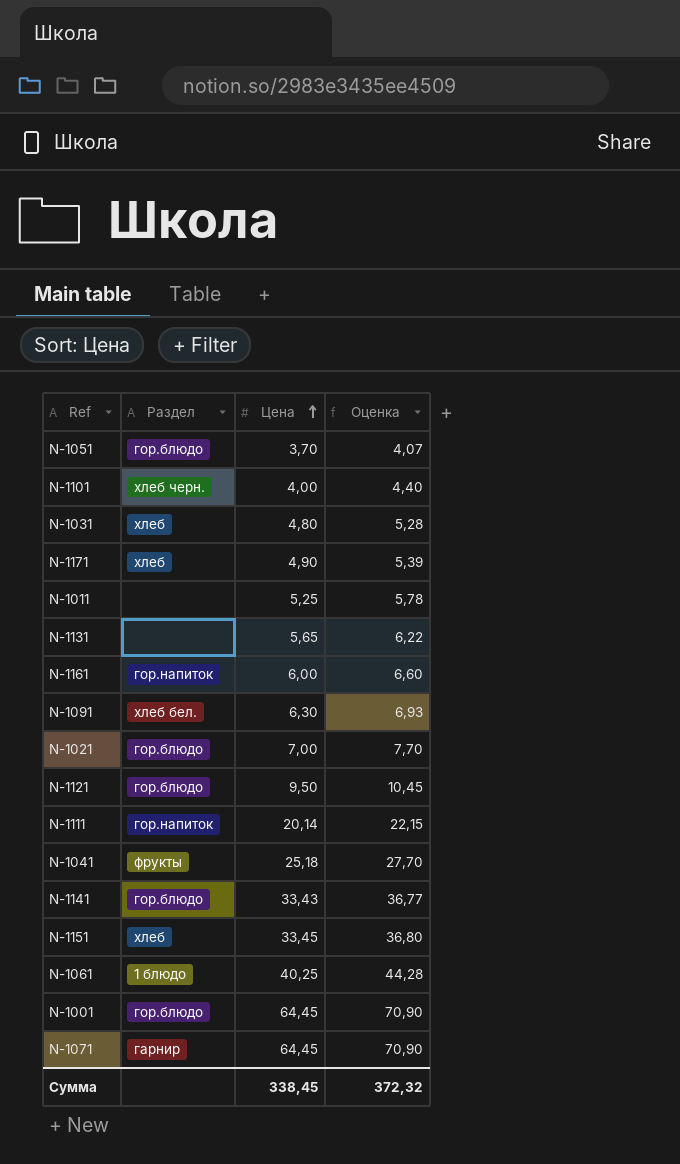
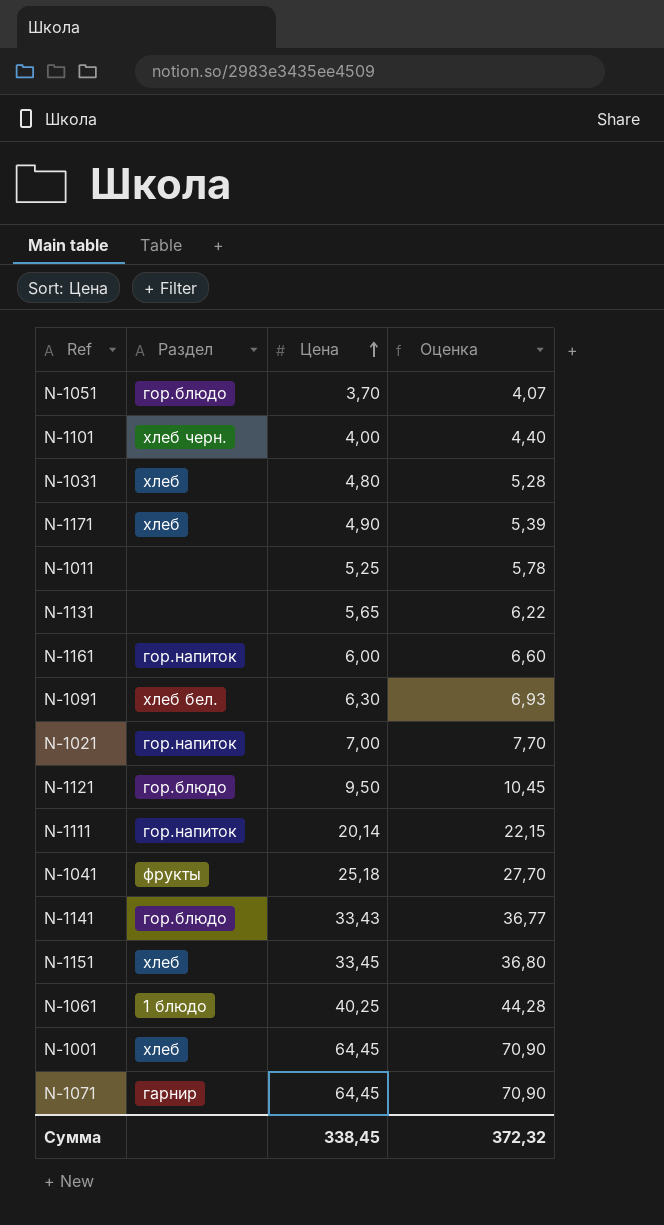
N-1021 | Раздел: гор.блюдо -> гор.напиток
N-1001 | Раздел: гор.блюдо -> хлеб

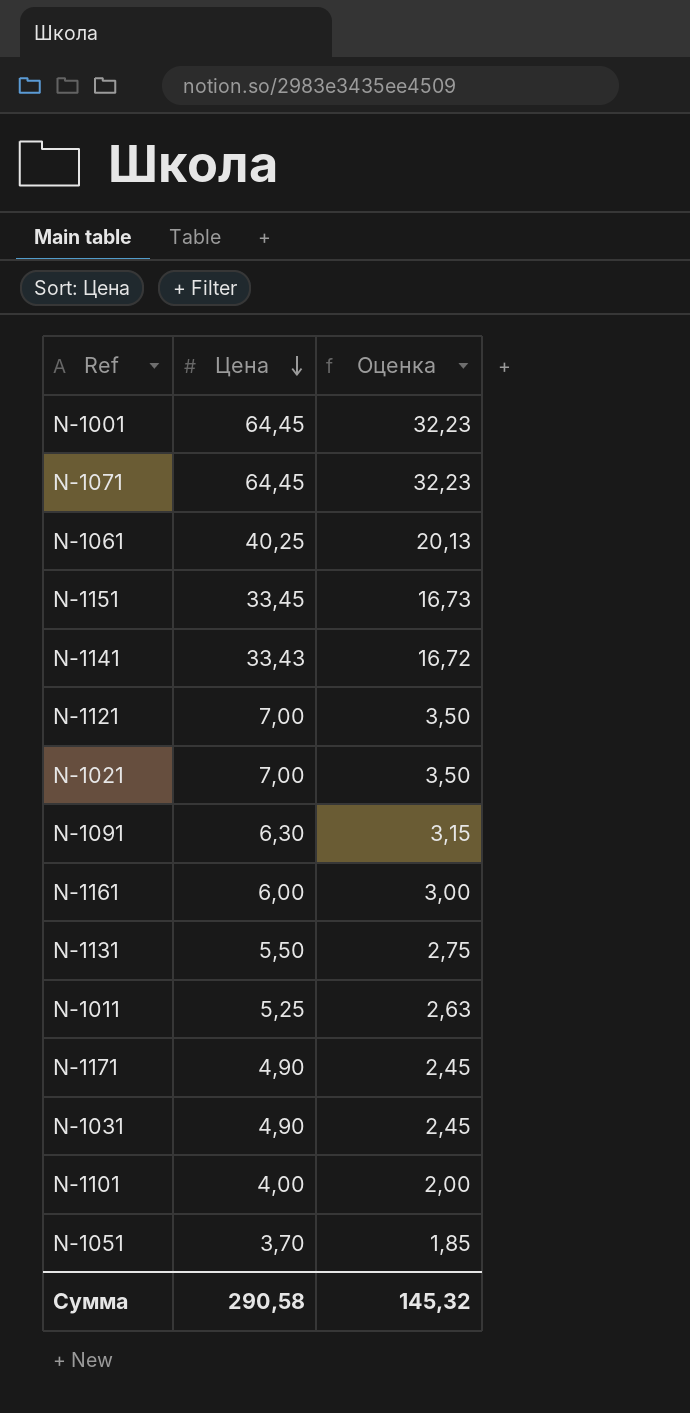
row order: Цена ascending -> Цена descending
column Раздел | position: 2 -> none
column Оценка | formula: [Цена] * 1,1 -> [Цена] * 0,5
row N-1111: гор.напиток | 20,14 | 22,15 -> none
row N-1041: фрукты | 25,18 | 27,70 -> none
N-1121 | Цена: 9,50 -> 7,00
N-1131 | Цена: 5,65 -> 5,50
N-1031 | Цена: 4,80 -> 4,90
Сумма | Цена: 338,45 -> 290,58
Сумма | Оценка: 372,32 -> 145,32

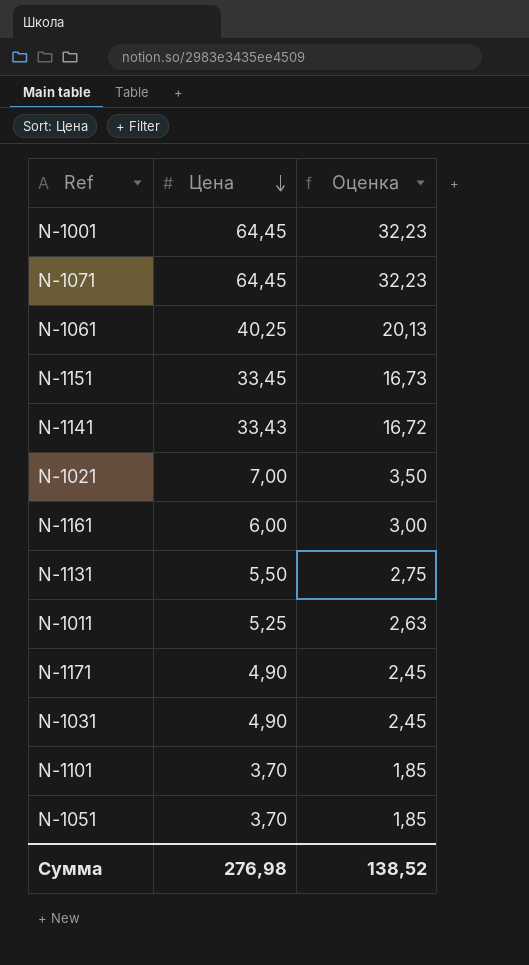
row N-1121: 7,00 | 3,50 -> none
row N-1091: 6,30 | 3,15 -> none
N-1101 | Цена: 4,00 -> 3,70
N-1101 | Оценка: 2,00 -> 1,85
Сумма | Цена: 290,58 -> 276,98
Сумма | Оценка: 145,32 -> 138,52

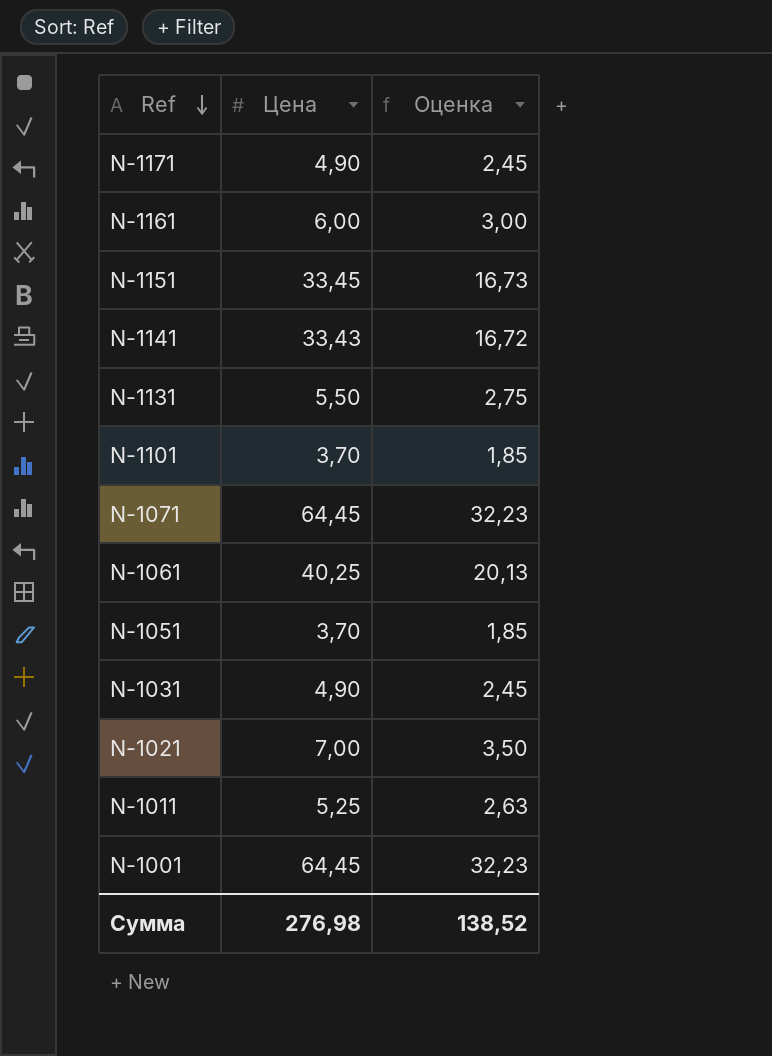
row order: Цена descending -> Ref descending

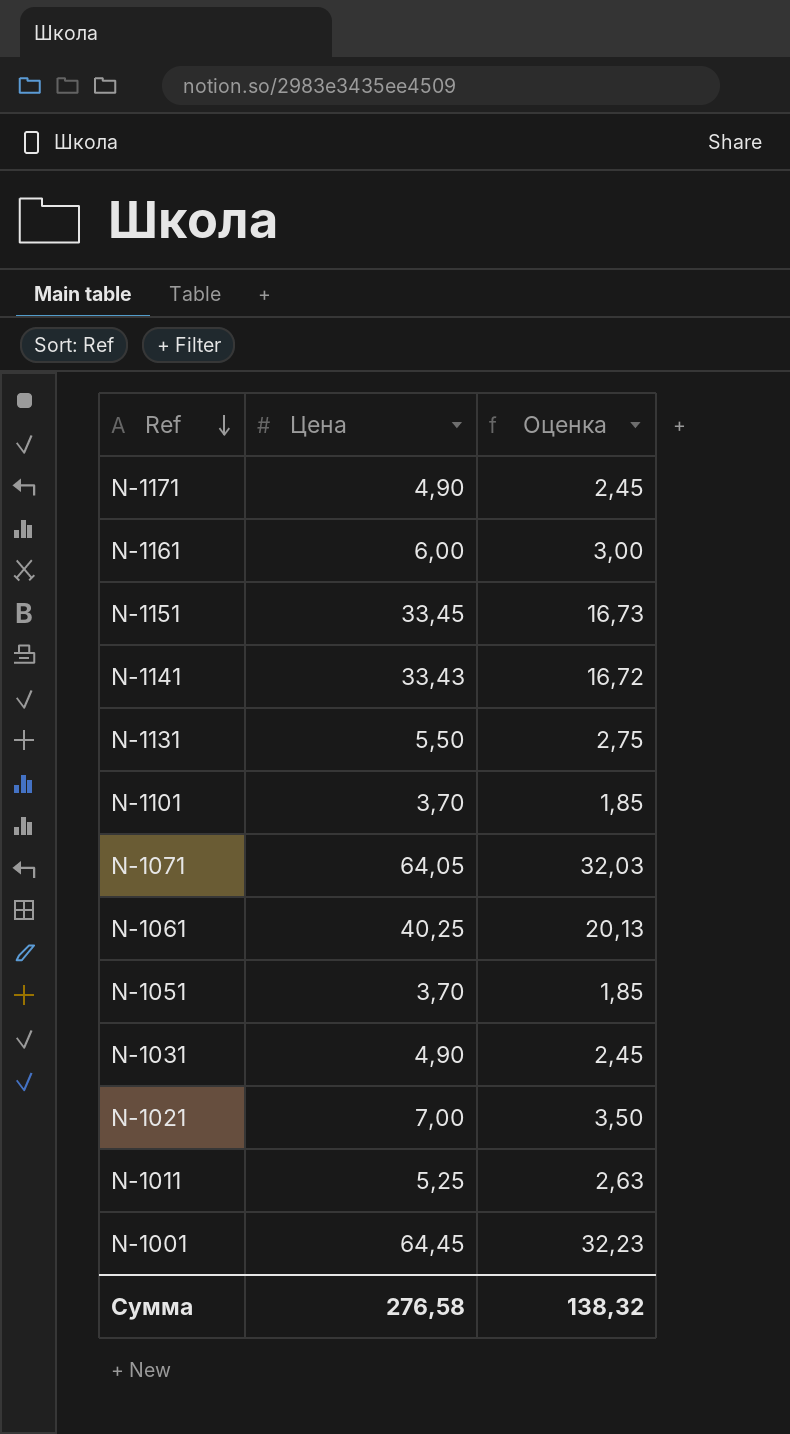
N-1071 | Цена: 64,45 -> 64,05
N-1071 | Оценка: 32,23 -> 32,03
Сумма | Цена: 276,98 -> 276,58
Сумма | Оценка: 138,52 -> 138,32

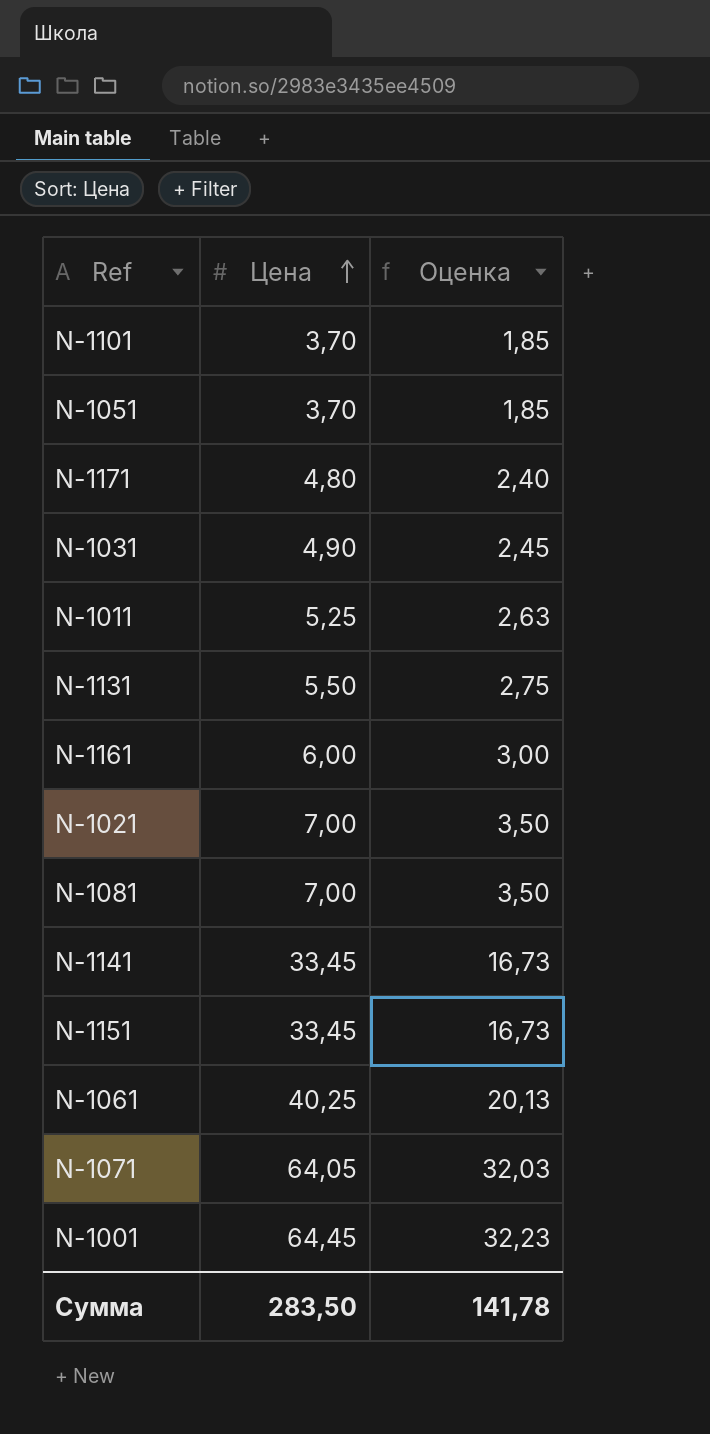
row order: Ref descending -> Цена ascending
N-1171 | Цена: 4,90 -> 4,80
N-1171 | Оценка: 2,45 -> 2,40
row N-1081: none -> 7,00 | 3,50
N-1141 | Цена: 33,43 -> 33,45
N-1141 | Оценка: 16,72 -> 16,73
Сумма | Цена: 276,58 -> 283,50
Сумма | Оценка: 138,32 -> 141,78

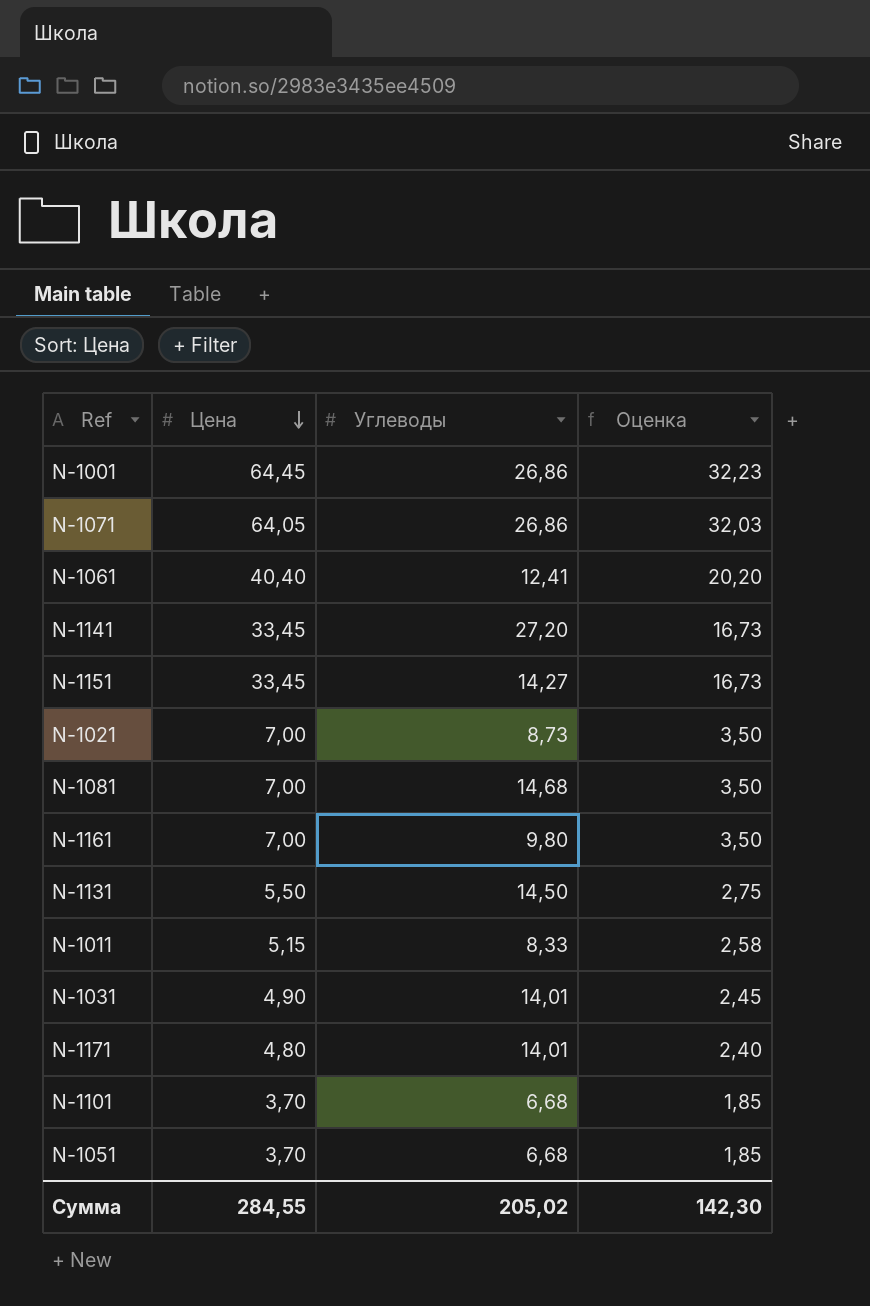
row order: Цена ascending -> Цена descending
column Углеводы | position: none -> 3
N-1061 | Цена: 40,25 -> 40,40
N-1061 | Оценка: 20,13 -> 20,20
N-1161 | Цена: 6,00 -> 7,00
N-1161 | Оценка: 3,00 -> 3,50
N-1011 | Цена: 5,25 -> 5,15
N-1011 | Оценка: 2,63 -> 2,58
Сумма | Цена: 283,50 -> 284,55
Сумма | Оценка: 141,78 -> 142,30

